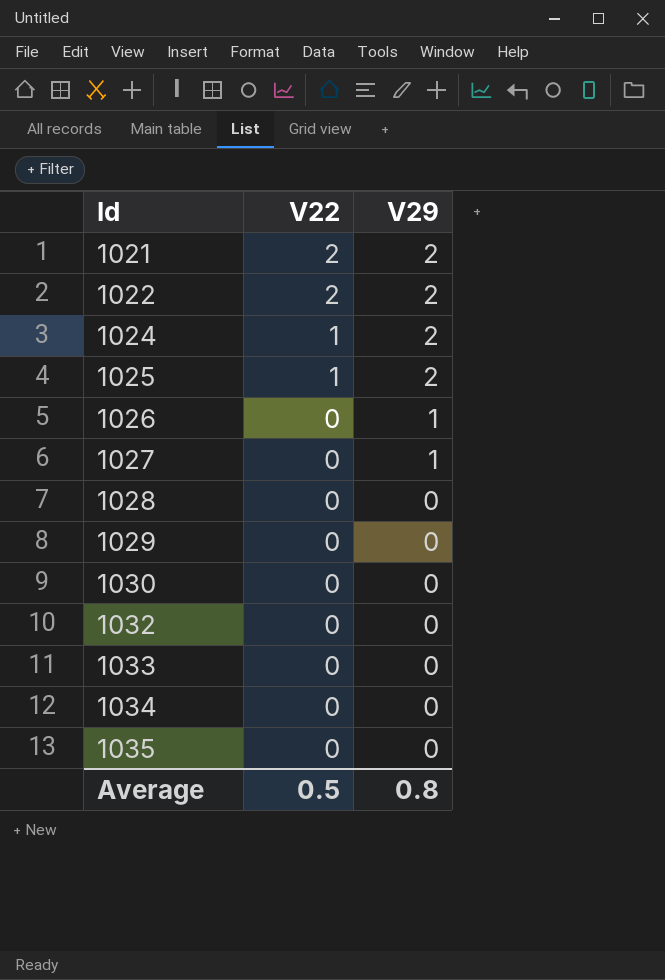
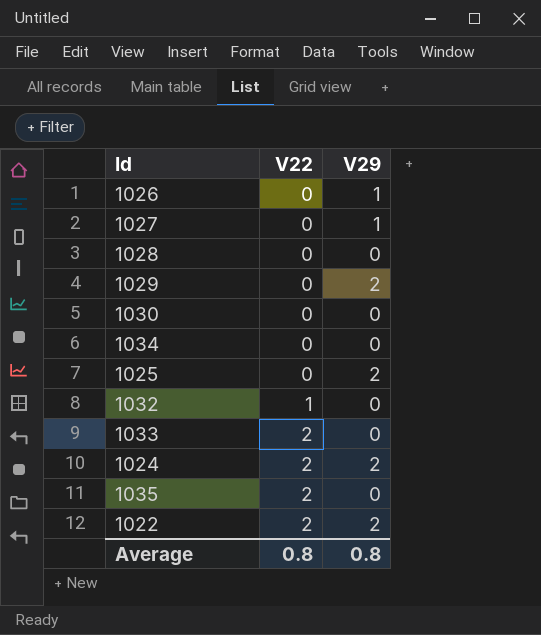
row order: Id ascending -> V22 ascending
row 1021: 2 | 2 -> none
1029 | V29: 0 -> 2
1025 | V22: 1 -> 0
1032 | V22: 0 -> 1
1033 | V22: 0 -> 2
1024 | V22: 1 -> 2
1035 | V22: 0 -> 2
Average | V22: 0.5 -> 0.8

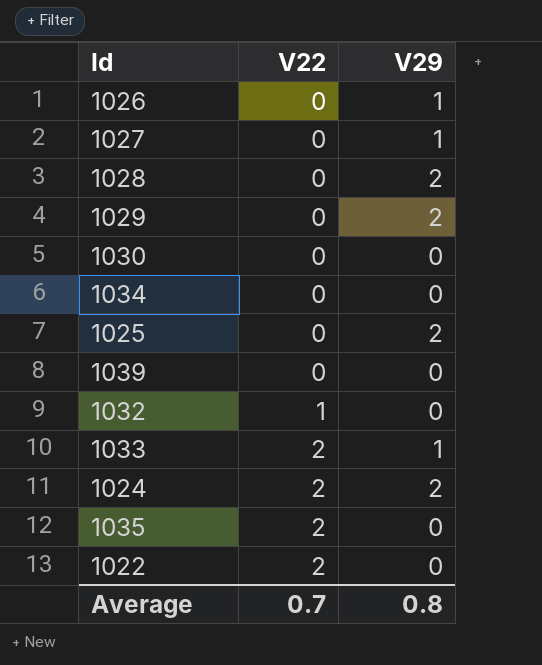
1028 | V29: 0 -> 2
row 1039: none -> 0 | 0
1033 | V29: 0 -> 1
1022 | V29: 2 -> 0
Average | V22: 0.8 -> 0.7

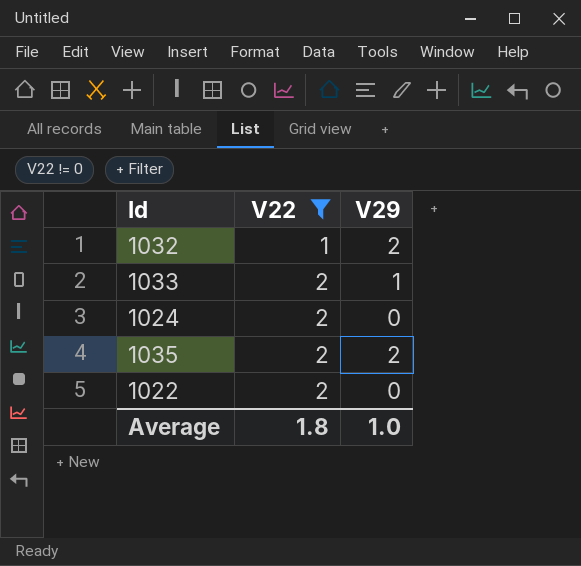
filter: none -> V22 != 0
1032 | V29: 0 -> 2
1024 | V29: 2 -> 0
1035 | V29: 0 -> 2
Average | V22: 0.7 -> 1.8
Average | V29: 0.8 -> 1.0

